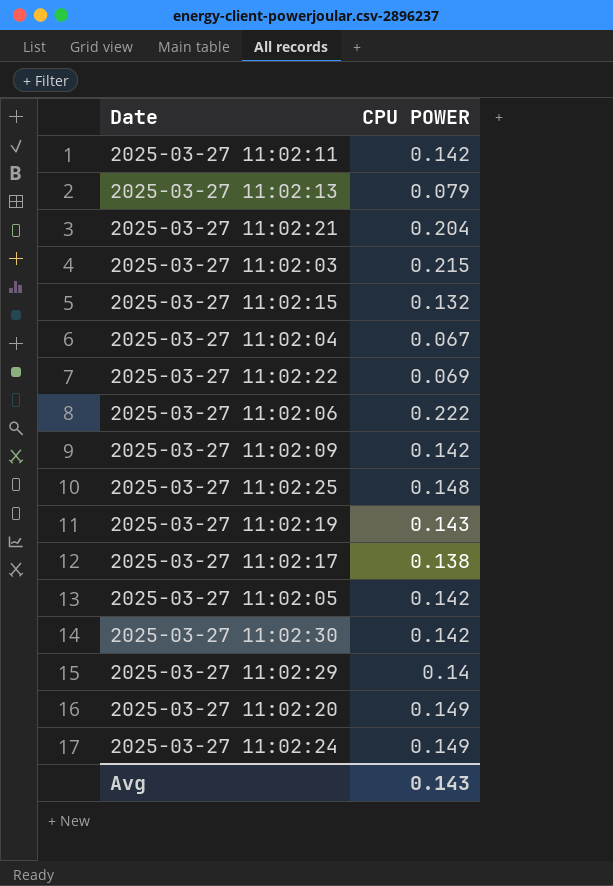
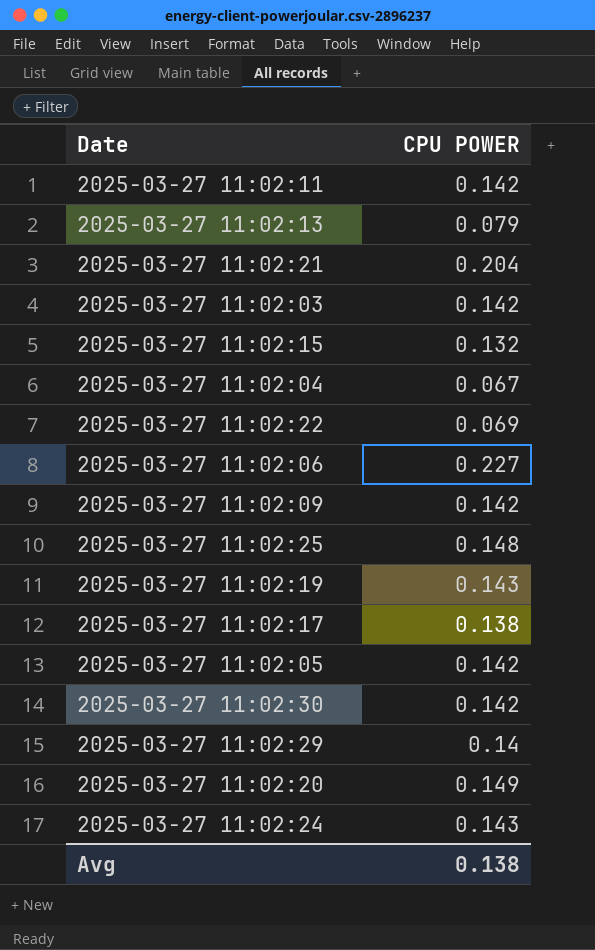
2025-03-27 11:02:03 | CPU POWER: 0.215 -> 0.142
2025-03-27 11:02:06 | CPU POWER: 0.222 -> 0.227
2025-03-27 11:02:24 | CPU POWER: 0.149 -> 0.143
Avg | CPU POWER: 0.143 -> 0.138

